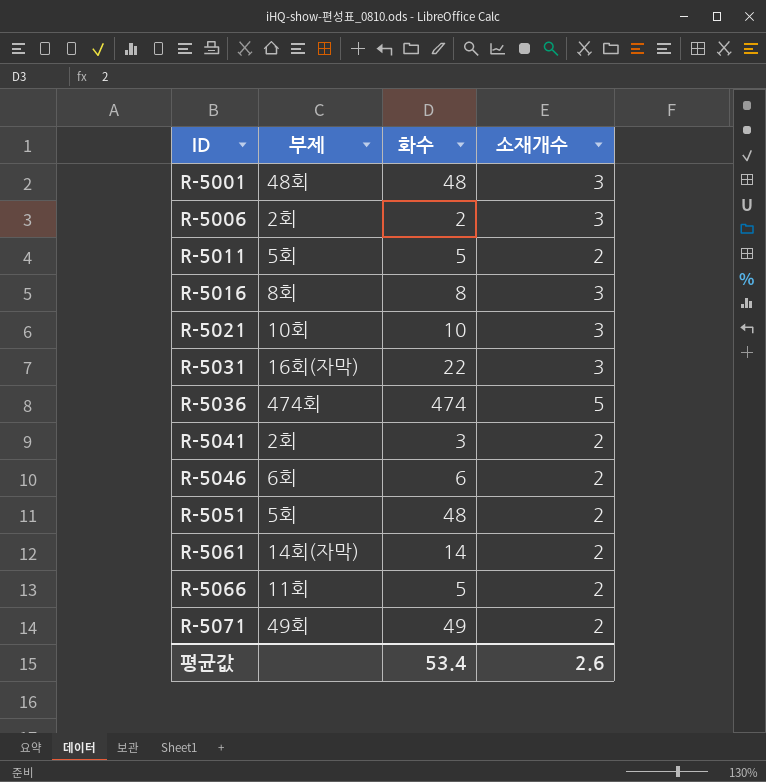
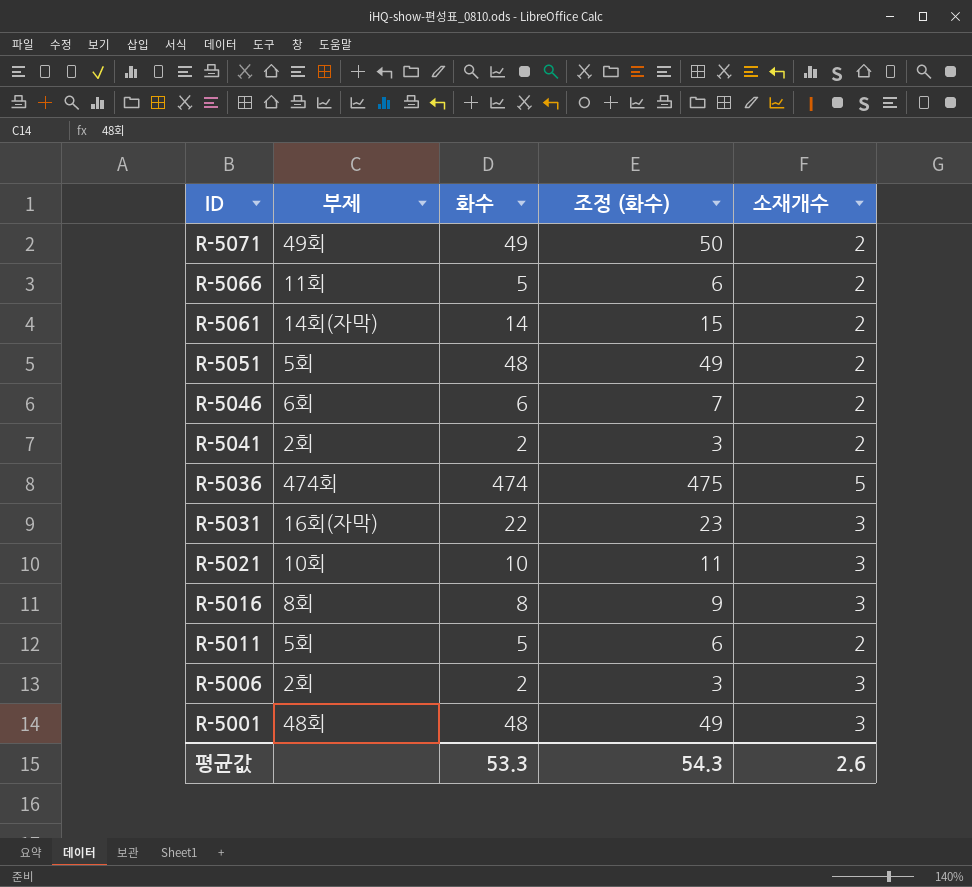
row order: ID ascending -> ID descending
column 조정 (화수) | formula: none -> [화수] + 1
R-5041 | 화수: 3 -> 2
평균값 | 화수: 53.4 -> 53.3

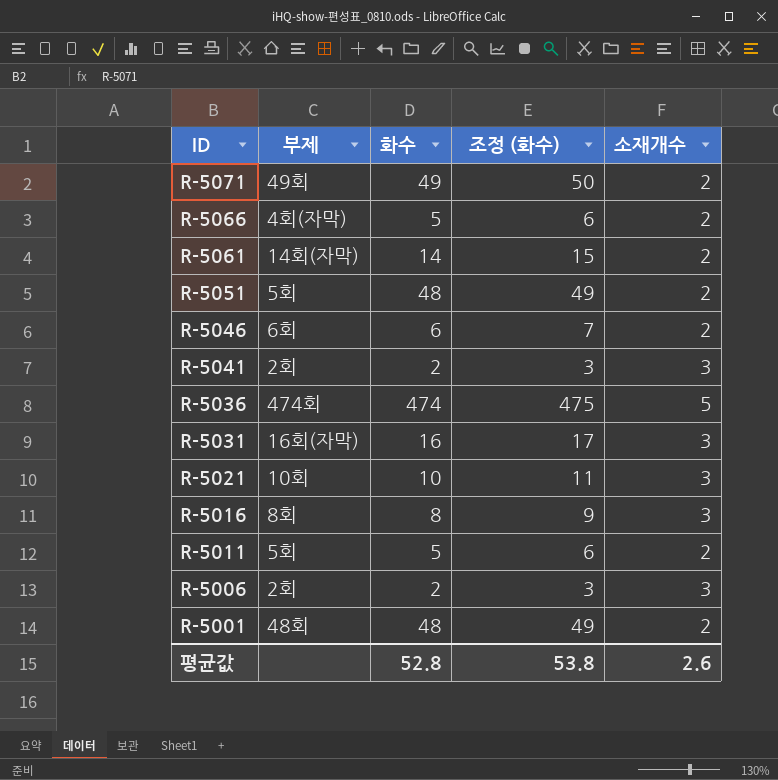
R-5066 | 부제: 11회 -> 4회(자막)
R-5041 | 소재개수: 2 -> 3
R-5031 | 화수: 22 -> 16
R-5031 | 조정 (화수): 23 -> 17
R-5001 | 소재개수: 3 -> 2
평균값 | 화수: 53.3 -> 52.8
평균값 | 조정 (화수): 54.3 -> 53.8

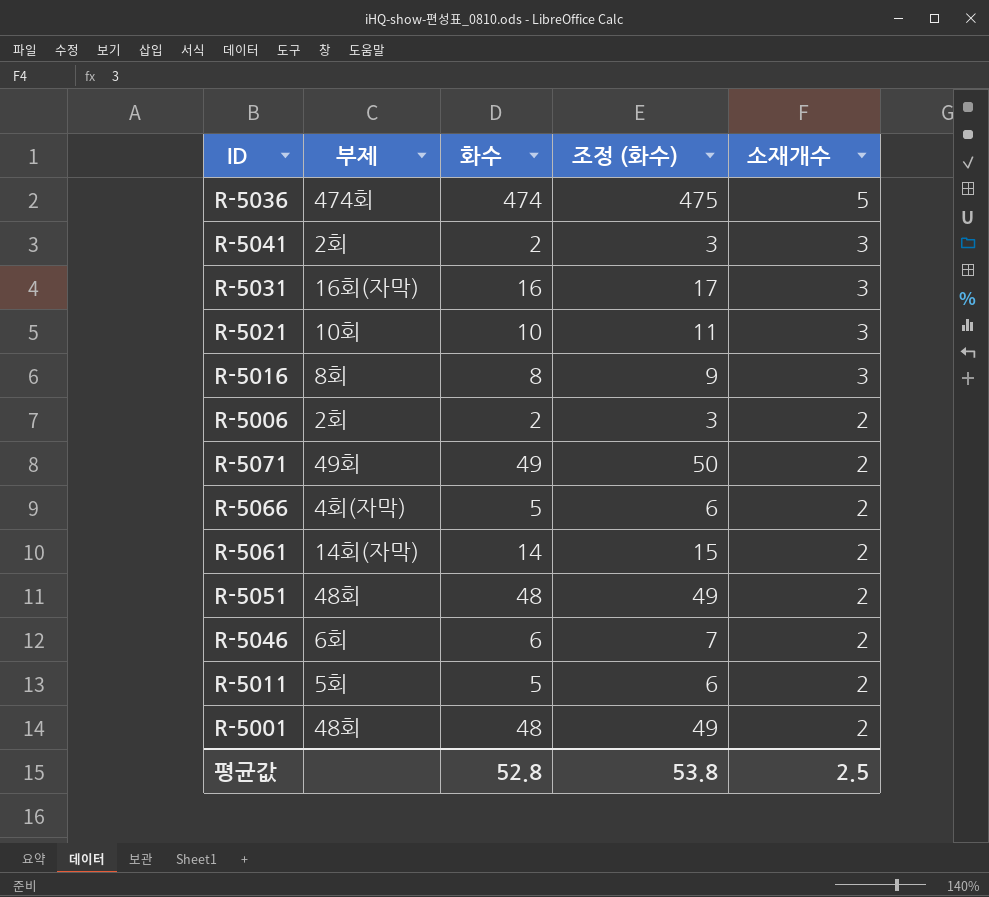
row order: ID descending -> 소재개수 descending
R-5006 | 소재개수: 3 -> 2
R-5051 | 부제: 5회 -> 48회
평균값 | 소재개수: 2.6 -> 2.5

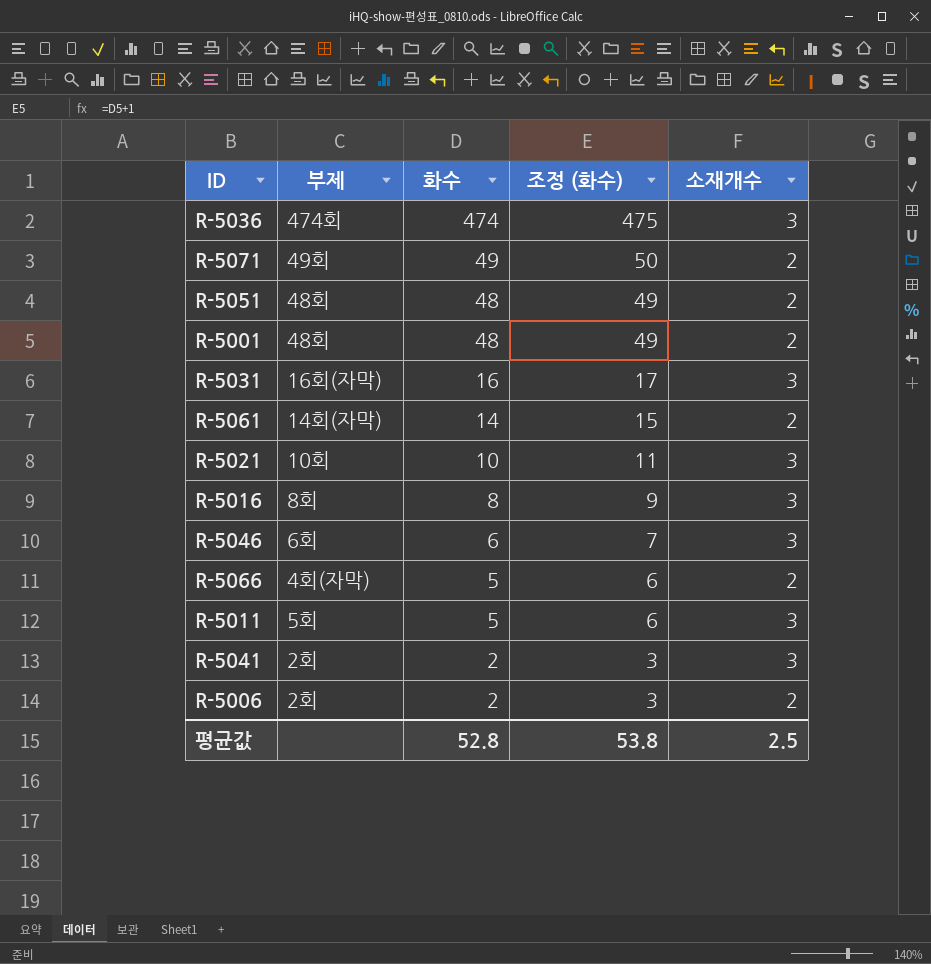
row order: 소재개수 descending -> 화수 descending
R-5036 | 소재개수: 5 -> 3
R-5046 | 소재개수: 2 -> 3
R-5011 | 소재개수: 2 -> 3

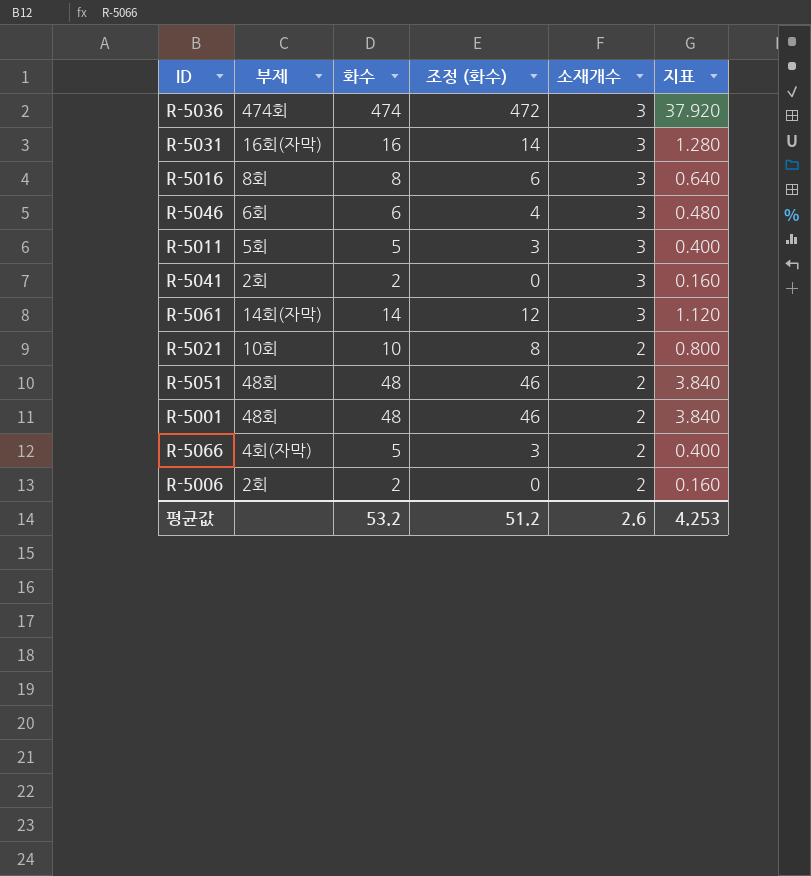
row order: 화수 descending -> 소재개수 descending
column 조정 (화수) | formula: [화수] + 1 -> [화수] - 2
column 지표 | formula: none -> [화수] * 0.08
row R-5071: 49회 | 49 | 50 | 2 -> none
R-5061 | 소재개수: 2 -> 3
R-5021 | 소재개수: 3 -> 2
평균값 | 화수: 52.8 -> 53.2
평균값 | 조정 (화수): 53.8 -> 51.2
평균값 | 소재개수: 2.5 -> 2.6

